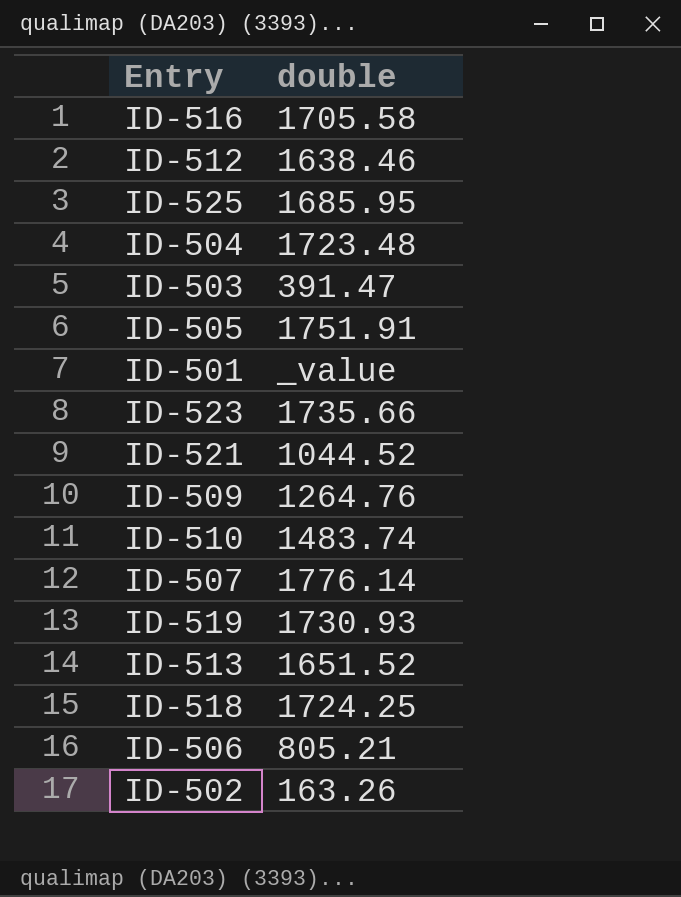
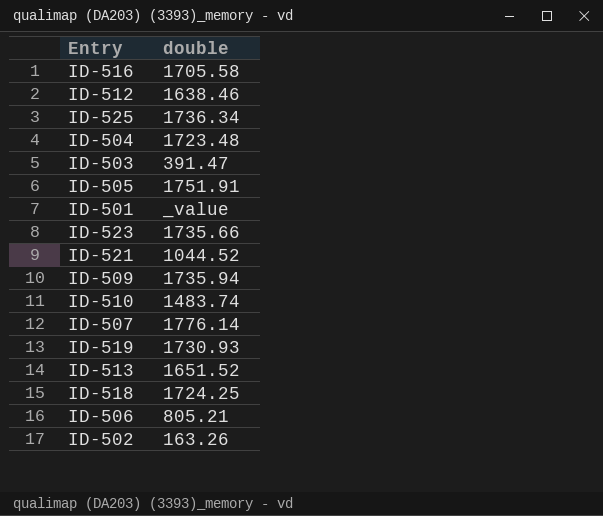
ID-525 | double: 1685.95 -> 1736.34
ID-509 | double: 1264.76 -> 1735.94

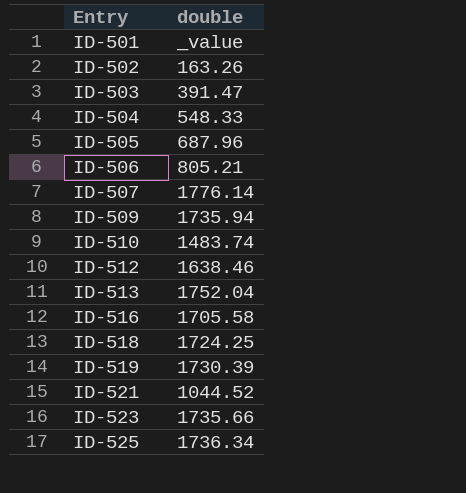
row order: none -> Entry ascending
ID-504 | double: 1723.48 -> 548.33
ID-505 | double: 1751.91 -> 687.96
ID-513 | double: 1651.52 -> 1752.04
ID-519 | double: 1730.93 -> 1730.39

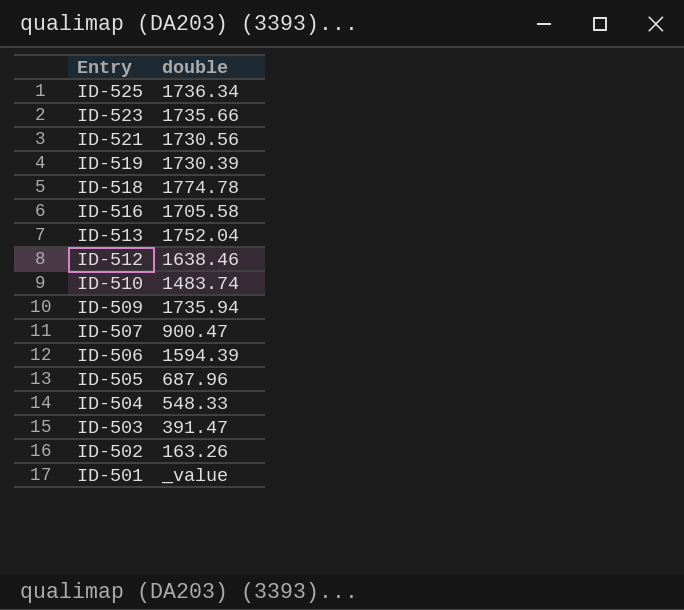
row order: Entry ascending -> Entry descending
ID-521 | double: 1044.52 -> 1730.56
ID-518 | double: 1724.25 -> 1774.78
ID-507 | double: 1776.14 -> 900.47
ID-506 | double: 805.21 -> 1594.39

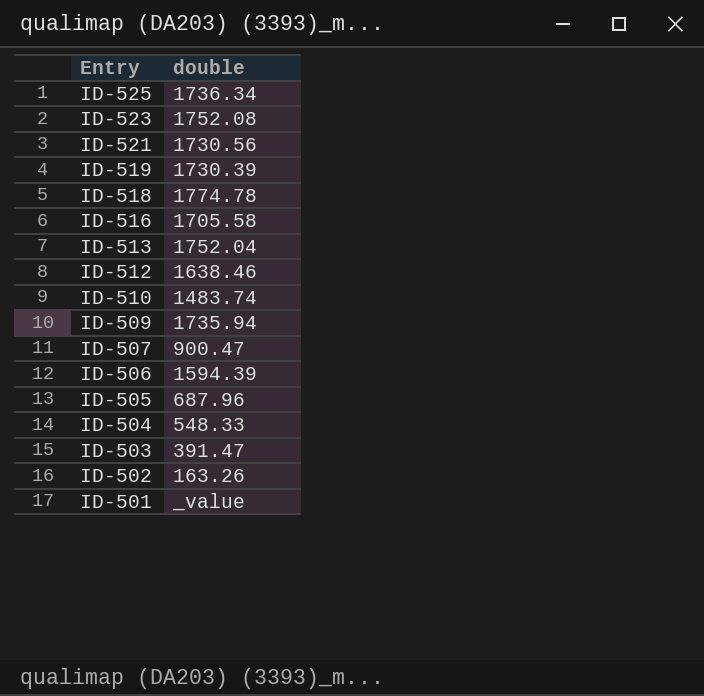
ID-523 | double: 1735.66 -> 1752.08

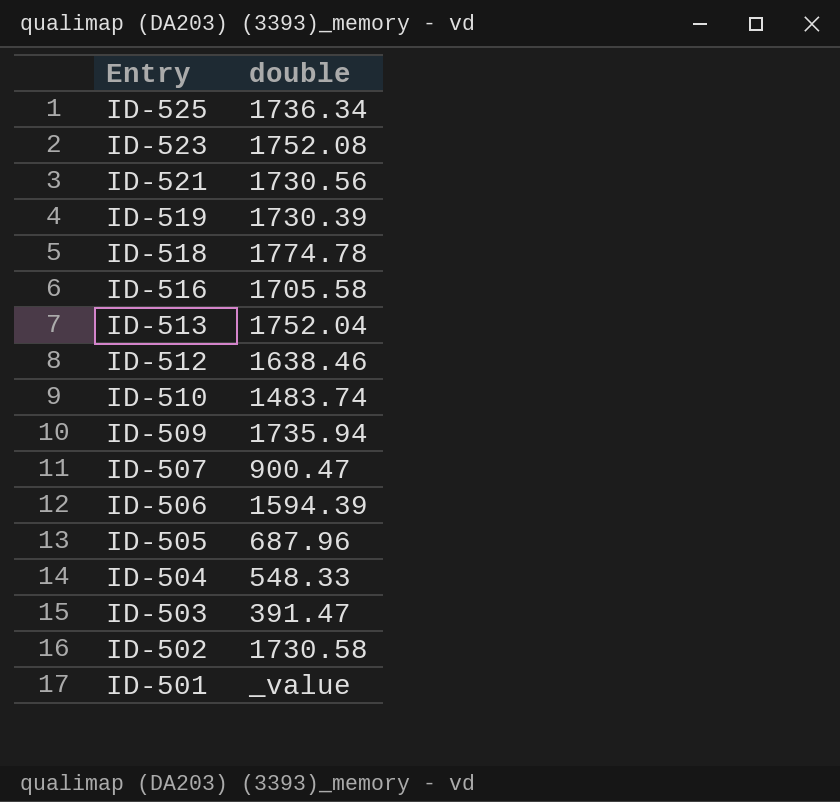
ID-502 | double: 163.26 -> 1730.58

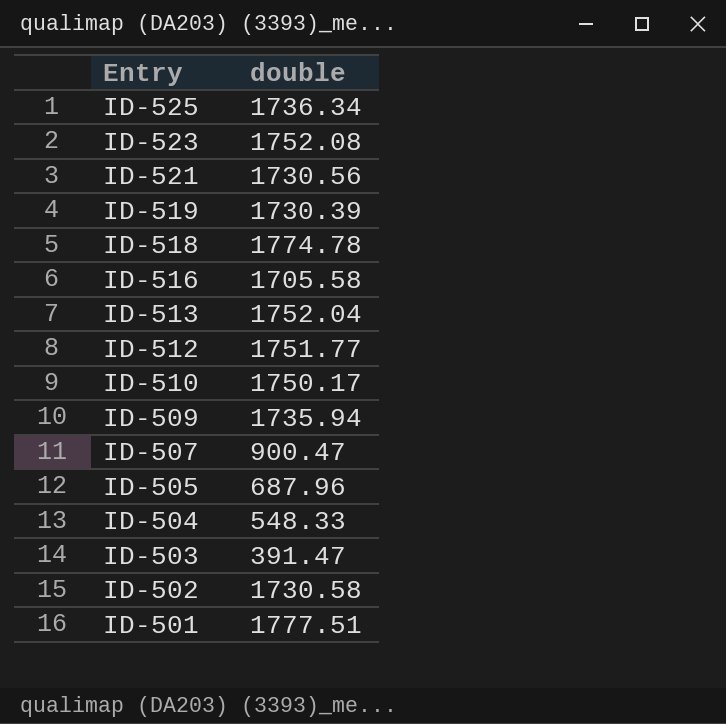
row ID-506: 1594.39 -> none
ID-512 | double: 1638.46 -> 1751.77
ID-510 | double: 1483.74 -> 1750.17
ID-501 | double: _value -> 1777.51

